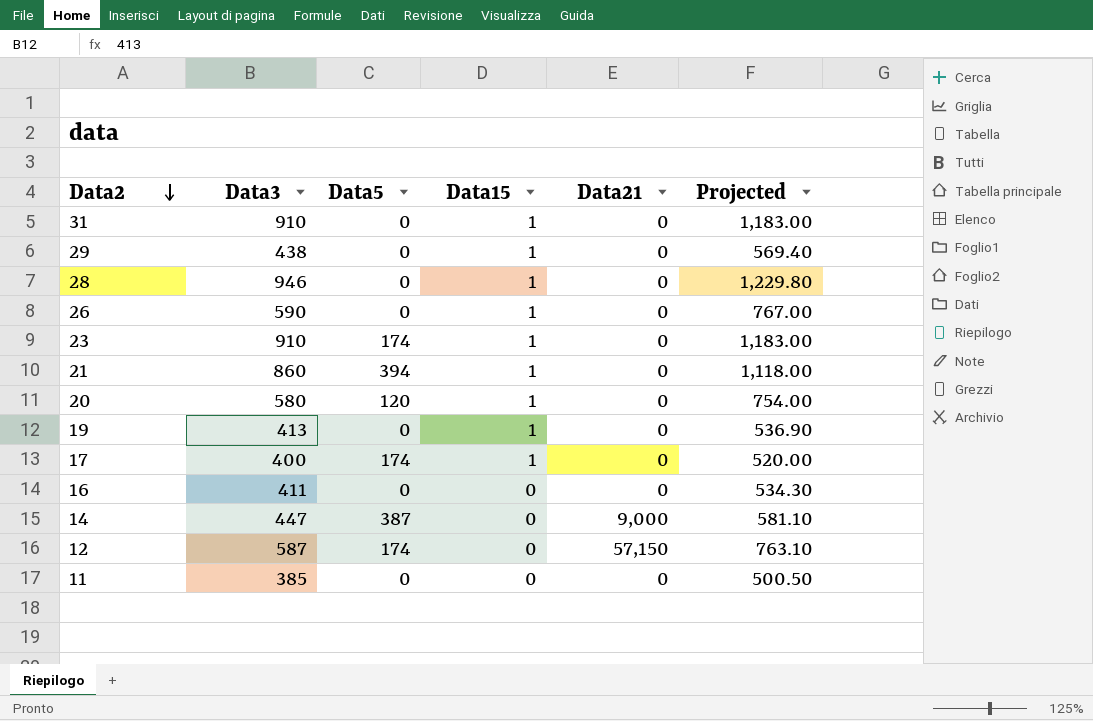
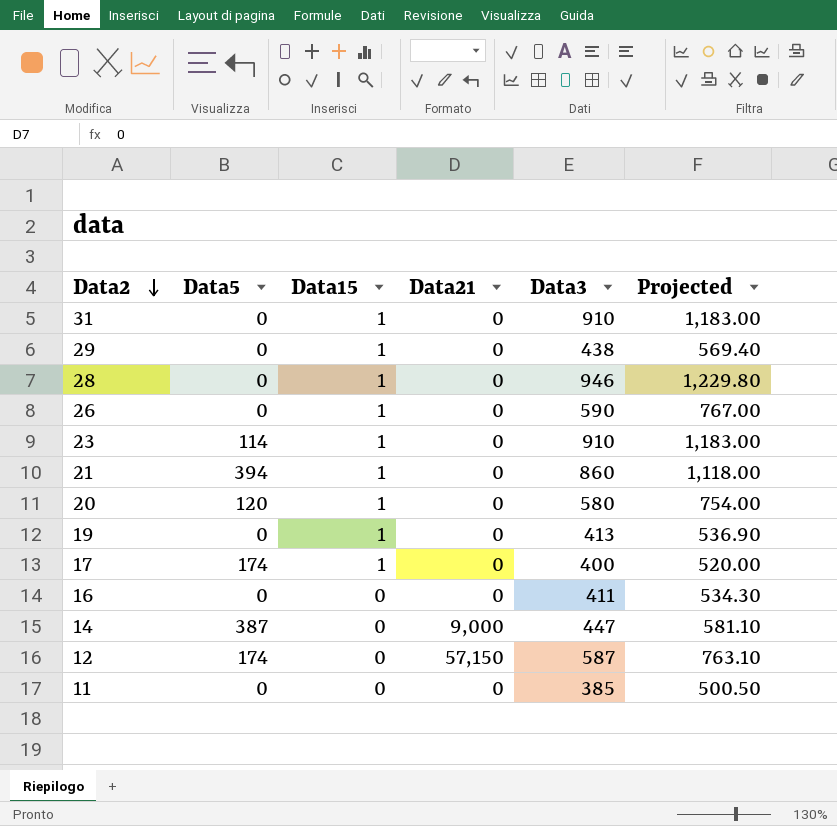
column Data3 | position: 2 -> 5
23 | Data5: 174 -> 114

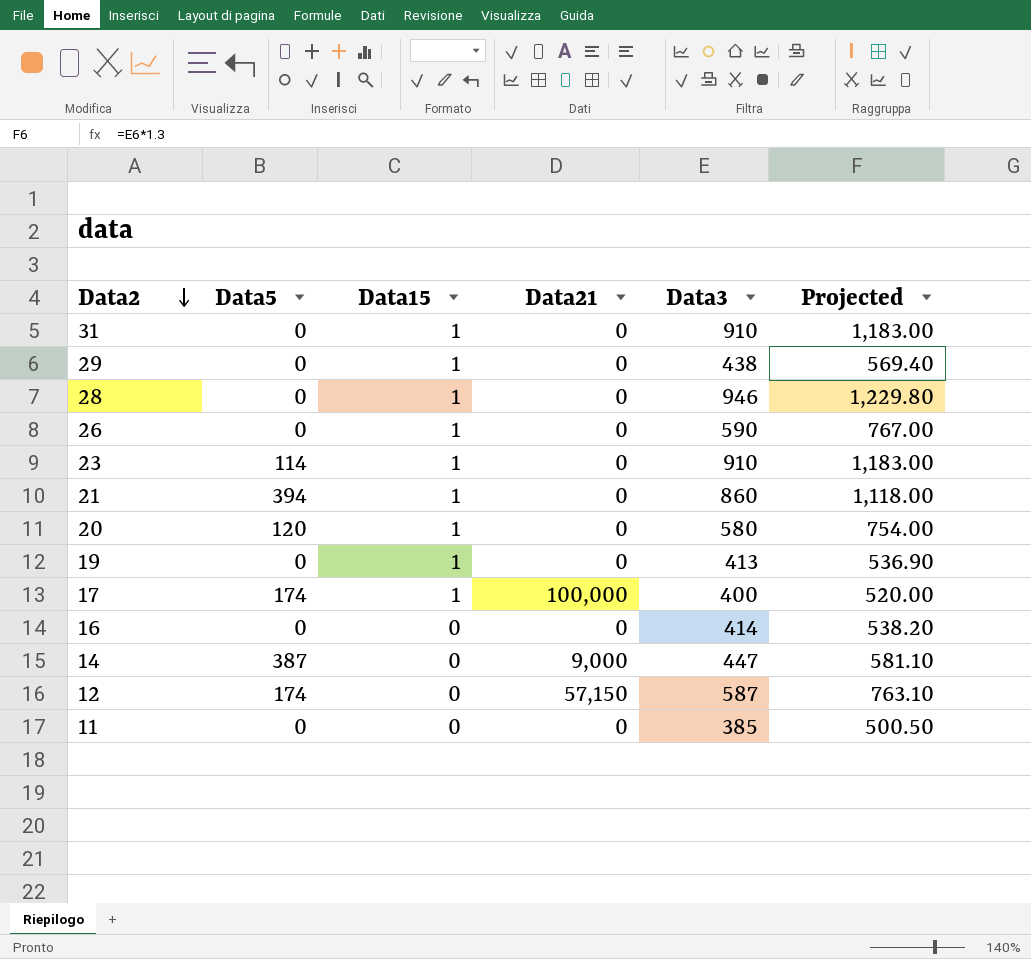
17 | Data21: 0 -> 100,000
16 | Data3: 411 -> 414
16 | Projected: 534.30 -> 538.20

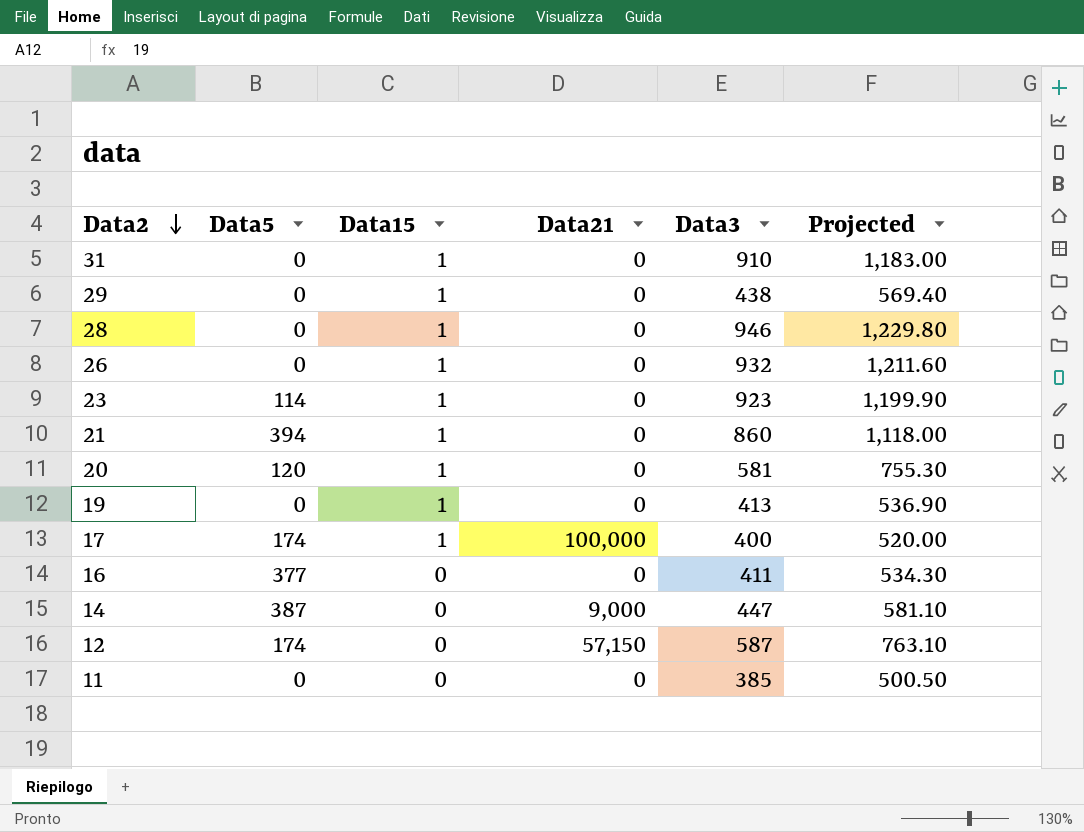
26 | Data3: 590 -> 932
26 | Projected: 767.00 -> 1,211.60
23 | Data3: 910 -> 923
23 | Projected: 1,183.00 -> 1,199.90
20 | Data3: 580 -> 581
20 | Projected: 754.00 -> 755.30
16 | Data5: 0 -> 377
16 | Data3: 414 -> 411
16 | Projected: 538.20 -> 534.30

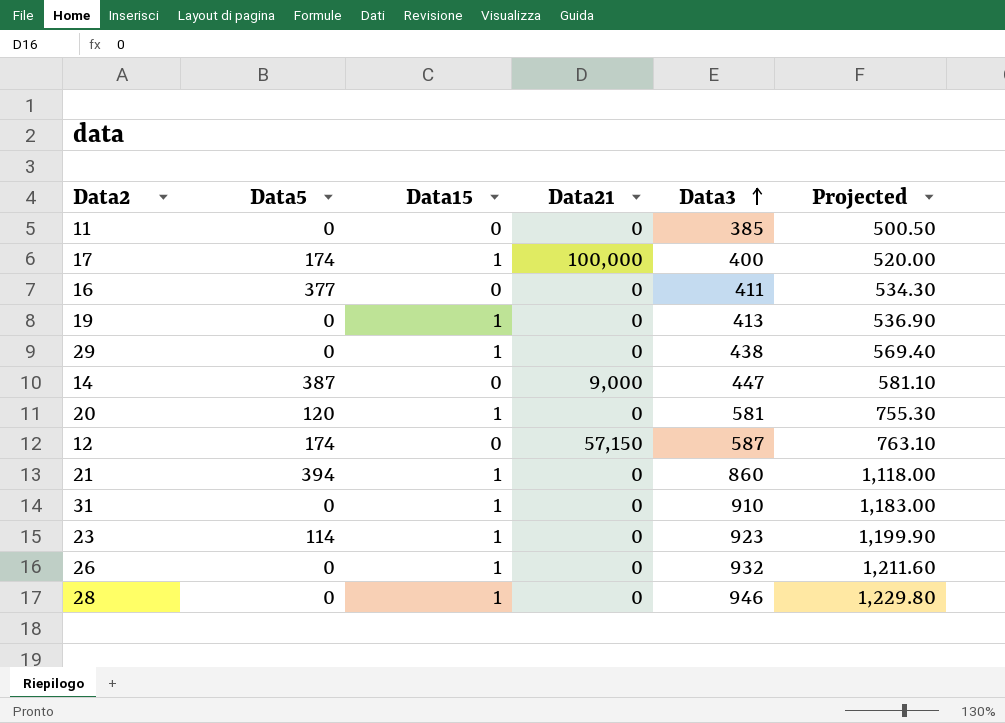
row order: Data2 descending -> Data3 ascending

